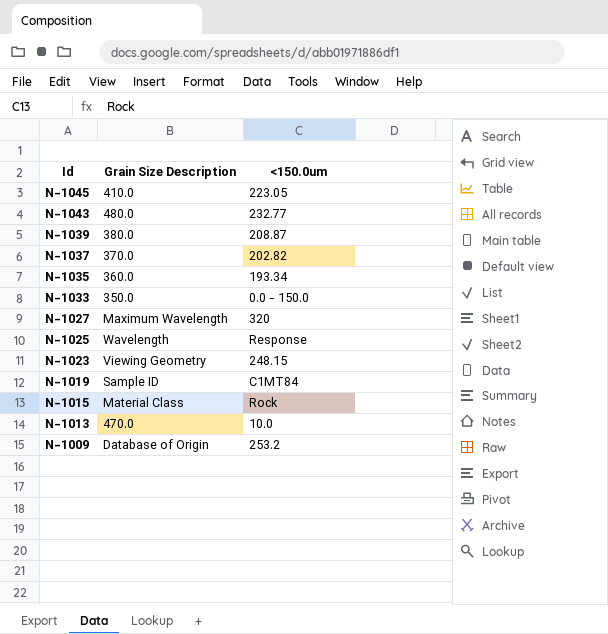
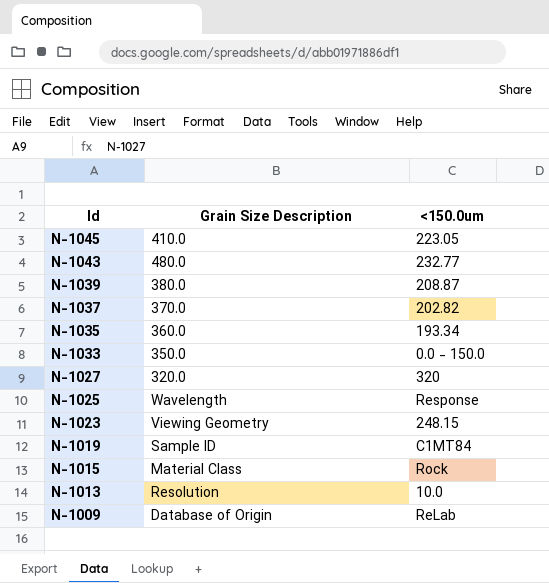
N-1027 | Grain Size Description: Maximum Wavelength -> 320.0
N-1013 | Grain Size Description: 470.0 -> Resolution
N-1009 | <150.0um: 253.2 -> ReLab

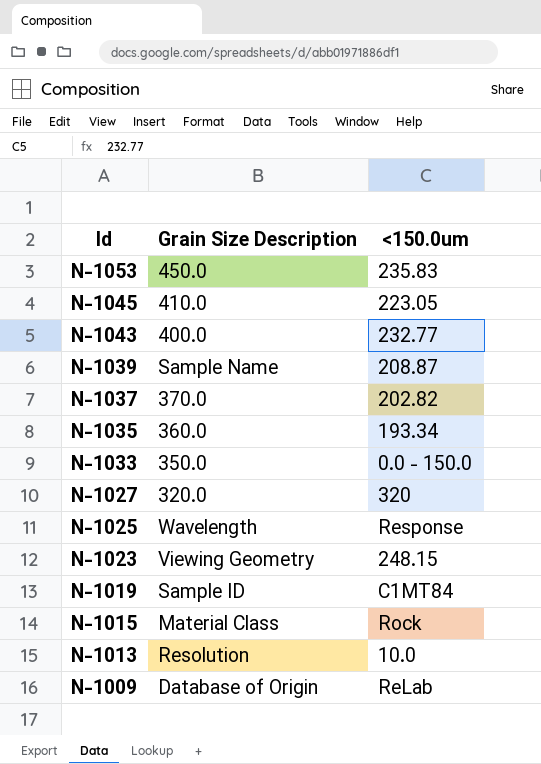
row N-1053: none -> 450.0 | 235.83
N-1043 | Grain Size Description: 480.0 -> 400.0
N-1039 | Grain Size Description: 380.0 -> Sample Name

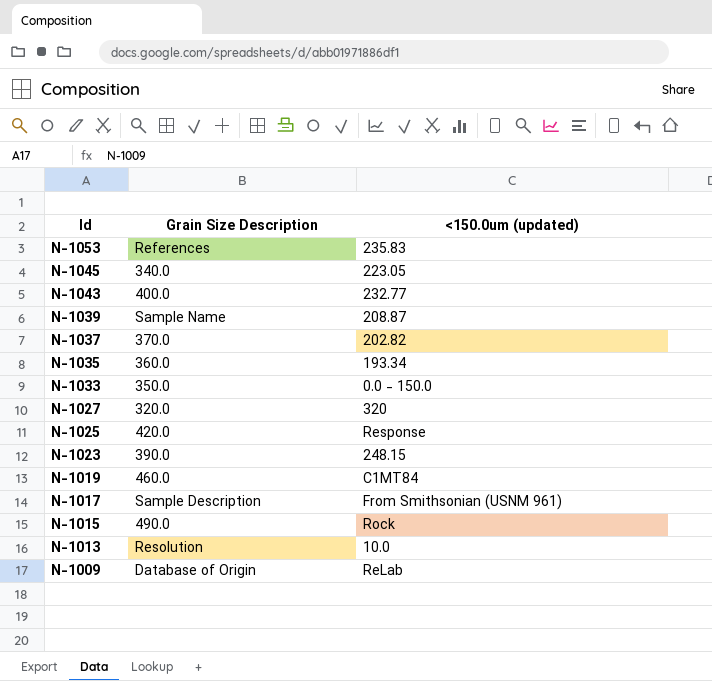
column name: <150.0um -> <150.0um (updated)
N-1053 | Grain Size Description: 450.0 -> References
N-1045 | Grain Size Description: 410.0 -> 340.0
N-1025 | Grain Size Description: Wavelength -> 420.0
N-1023 | Grain Size Description: Viewing Geometry -> 390.0
N-1019 | Grain Size Description: Sample ID -> 460.0
row N-1017: none -> Sample Description | From Smithsonian (USNM 961)
N-1015 | Grain Size Description: Material Class -> 490.0

